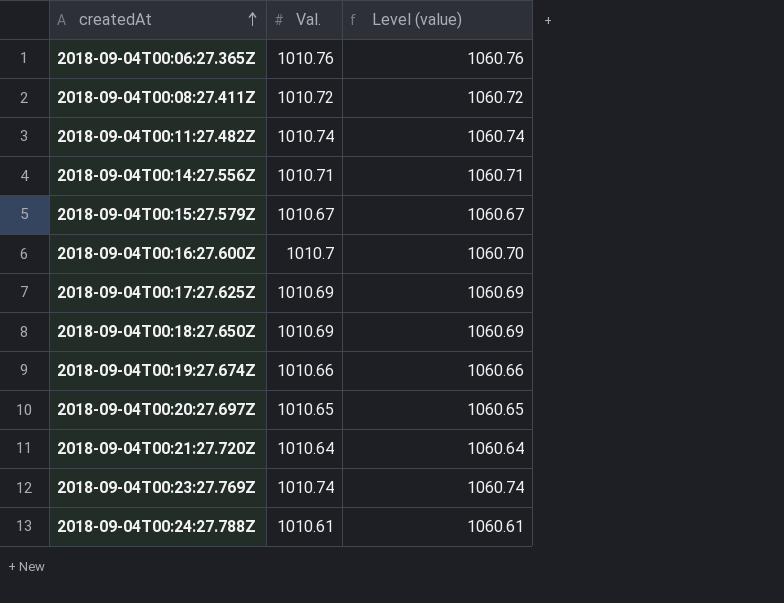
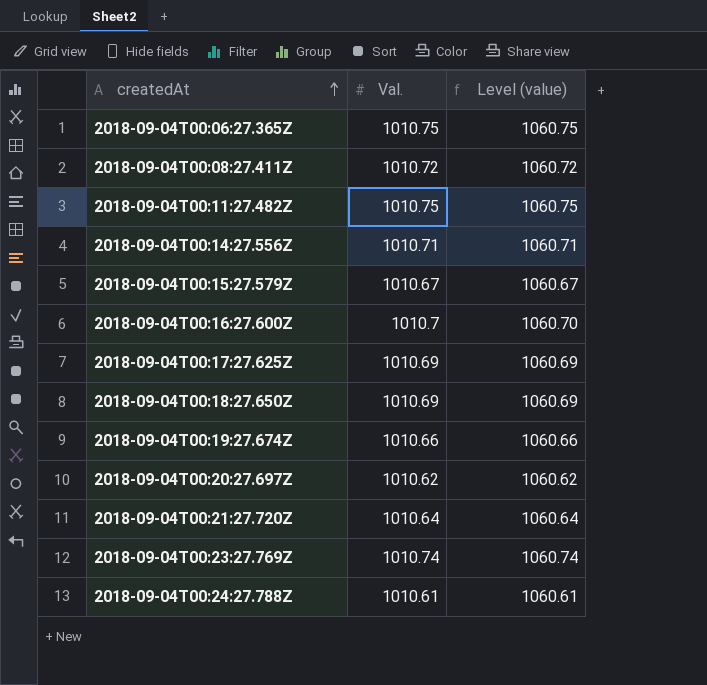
2018-09-04T00:06:27.365Z | Val.: 1010.76 -> 1010.75
2018-09-04T00:06:27.365Z | Level (value): 1060.76 -> 1060.75
2018-09-04T00:11:27.482Z | Val.: 1010.74 -> 1010.75
2018-09-04T00:11:27.482Z | Level (value): 1060.74 -> 1060.75
2018-09-04T00:20:27.697Z | Val.: 1010.65 -> 1010.62
2018-09-04T00:20:27.697Z | Level (value): 1060.65 -> 1060.62

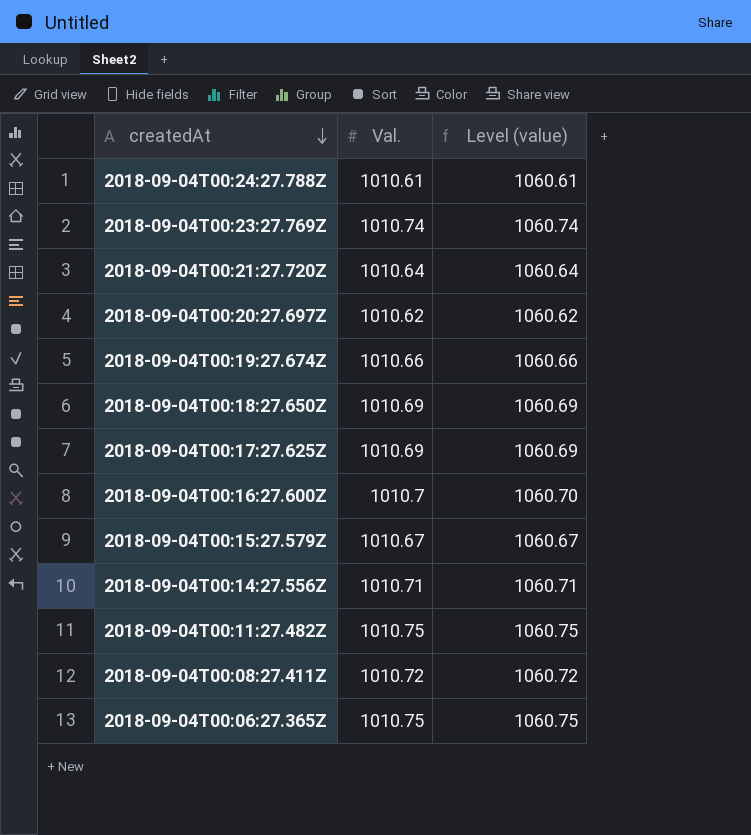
row order: createdAt ascending -> createdAt descending

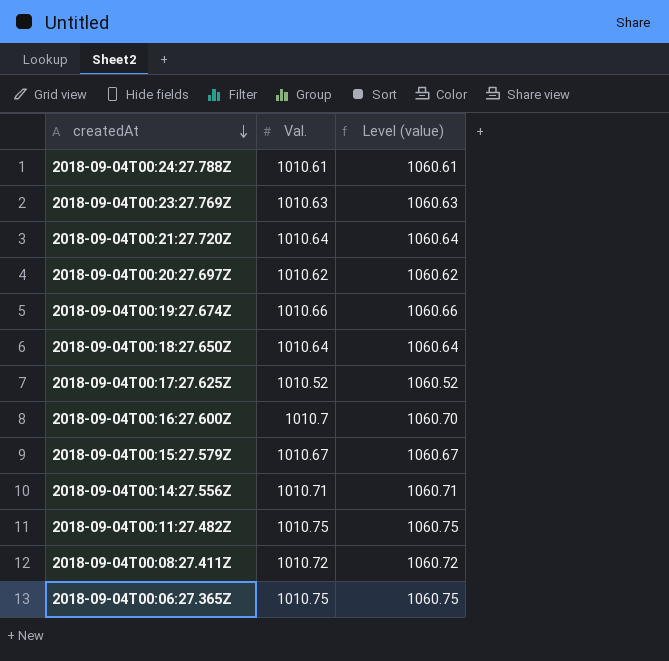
2018-09-04T00:23:27.769Z | Val.: 1010.74 -> 1010.63
2018-09-04T00:23:27.769Z | Level (value): 1060.74 -> 1060.63
2018-09-04T00:18:27.650Z | Val.: 1010.69 -> 1010.64
2018-09-04T00:18:27.650Z | Level (value): 1060.69 -> 1060.64
2018-09-04T00:17:27.625Z | Val.: 1010.69 -> 1010.52
2018-09-04T00:17:27.625Z | Level (value): 1060.69 -> 1060.52

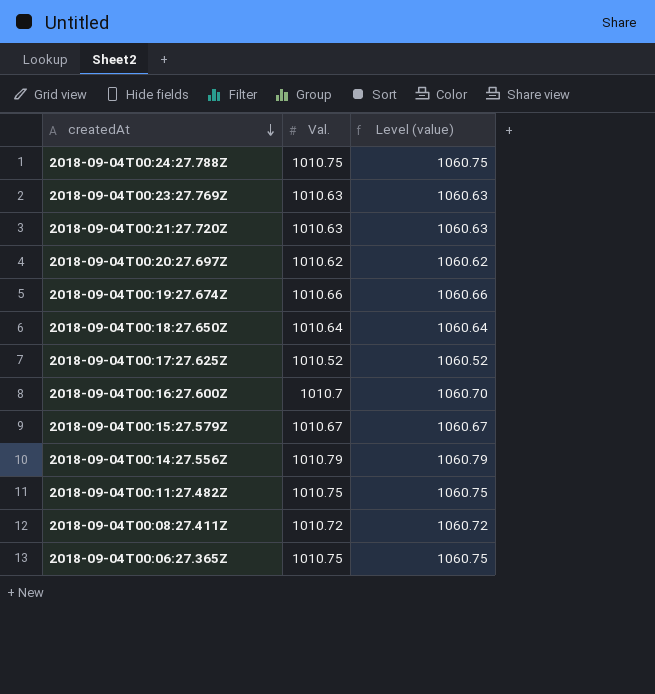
2018-09-04T00:24:27.788Z | Val.: 1010.61 -> 1010.75
2018-09-04T00:24:27.788Z | Level (value): 1060.61 -> 1060.75
2018-09-04T00:21:27.720Z | Val.: 1010.64 -> 1010.63
2018-09-04T00:21:27.720Z | Level (value): 1060.64 -> 1060.63
2018-09-04T00:14:27.556Z | Val.: 1010.71 -> 1010.79
2018-09-04T00:14:27.556Z | Level (value): 1060.71 -> 1060.79

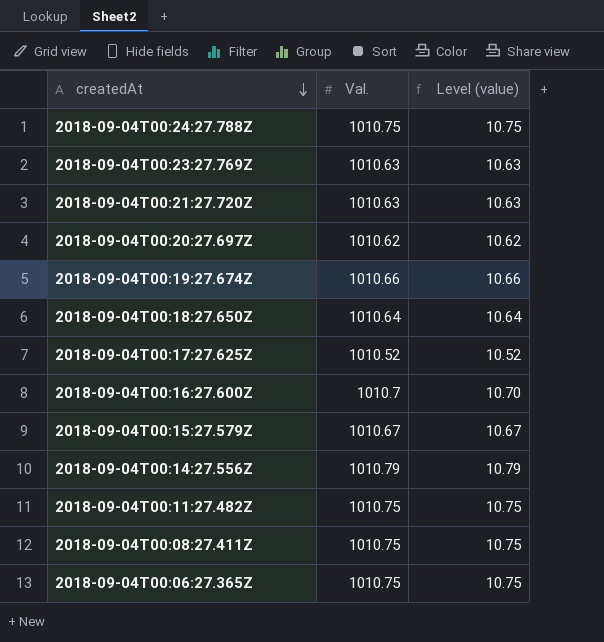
column Level (value) | formula: [Val.] + 50 -> [Val.] - 1000
2018-09-04T00:08:27.411Z | Val.: 1010.72 -> 1010.75

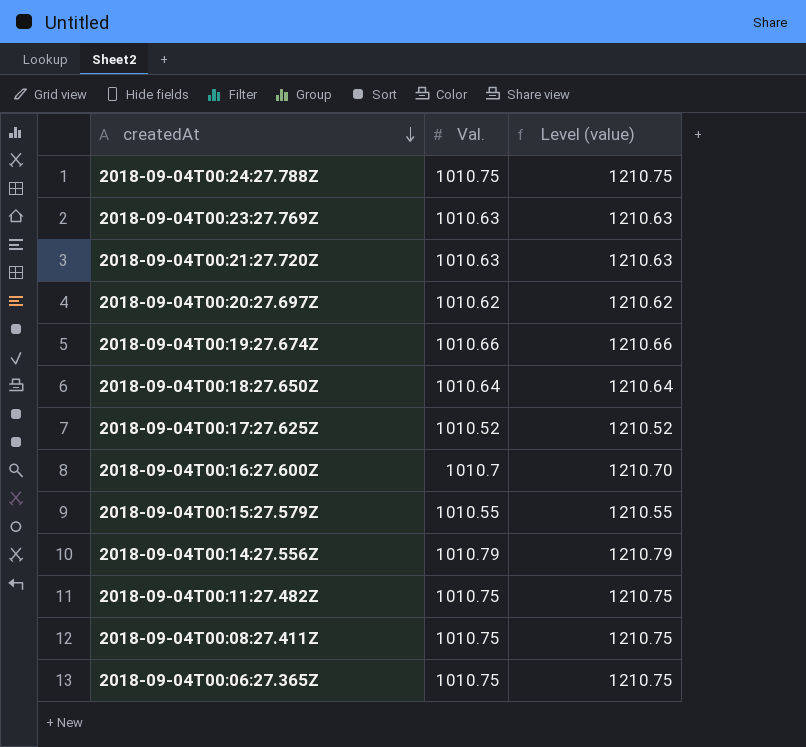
column Level (value) | formula: [Val.] - 1000 -> [Val.] + 200
2018-09-04T00:15:27.579Z | Val.: 1010.67 -> 1010.55

